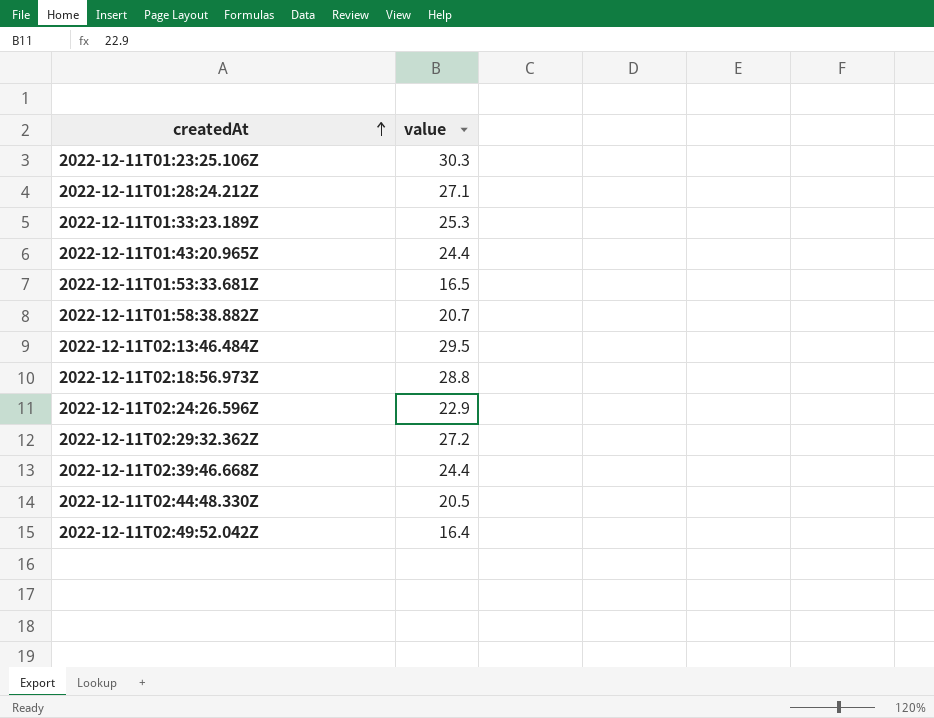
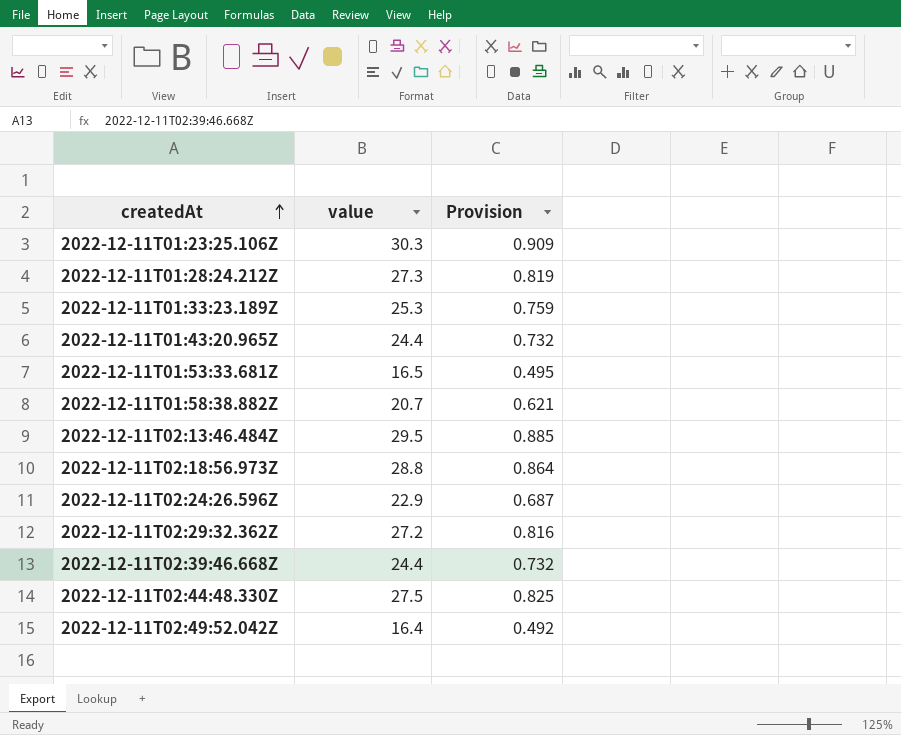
column Provision | formula: none -> [value] * 0.03
2022-12-11T01:28:24.212Z | value: 27.1 -> 27.3
2022-12-11T02:44:48.330Z | value: 20.5 -> 27.5

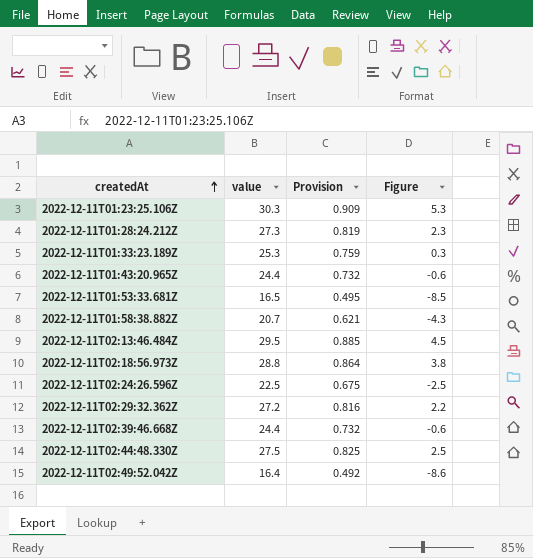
column Figure | formula: none -> [value] - 25
2022-12-11T02:24:26.596Z | value: 22.9 -> 22.5
2022-12-11T02:24:26.596Z | Provision: 0.687 -> 0.675

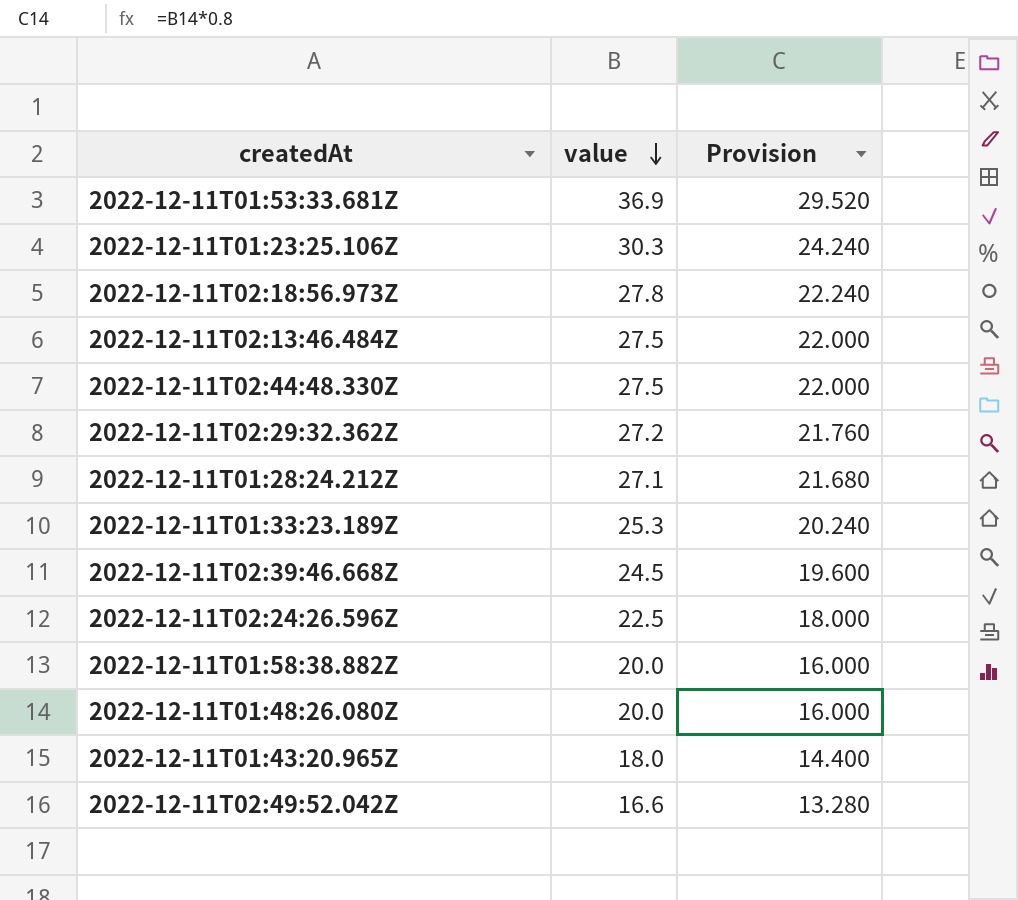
row order: createdAt ascending -> value descending
column Figure | formula: [value] - 25 -> none
column Provision | formula: [value] * 0.03 -> [value] * 0.8
2022-12-11T01:53:33.681Z | value: 16.5 -> 36.9
2022-12-11T02:18:56.973Z | value: 28.8 -> 27.8
2022-12-11T02:13:46.484Z | value: 29.5 -> 27.5
2022-12-11T01:28:24.212Z | value: 27.3 -> 27.1
2022-12-11T02:39:46.668Z | value: 24.4 -> 24.5
2022-12-11T01:58:38.882Z | value: 20.7 -> 20.0
row 2022-12-11T01:48:26.080Z: none -> 20.0 | 16.000
2022-12-11T01:43:20.965Z | value: 24.4 -> 18.0
2022-12-11T02:49:52.042Z | value: 16.4 -> 16.6

